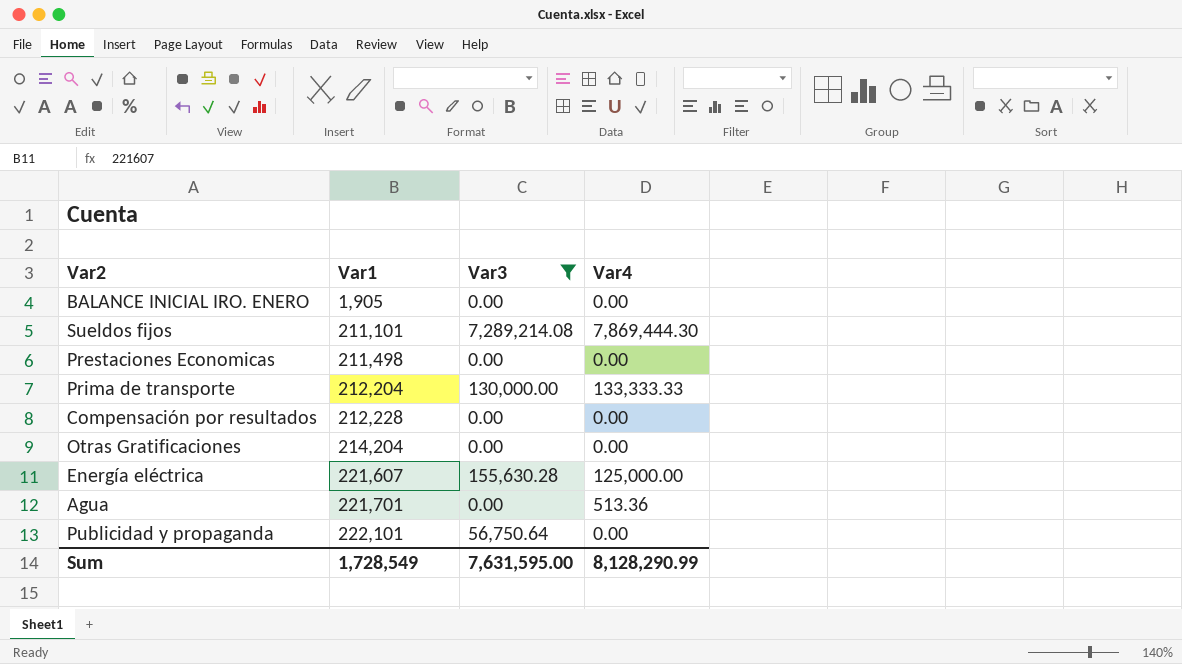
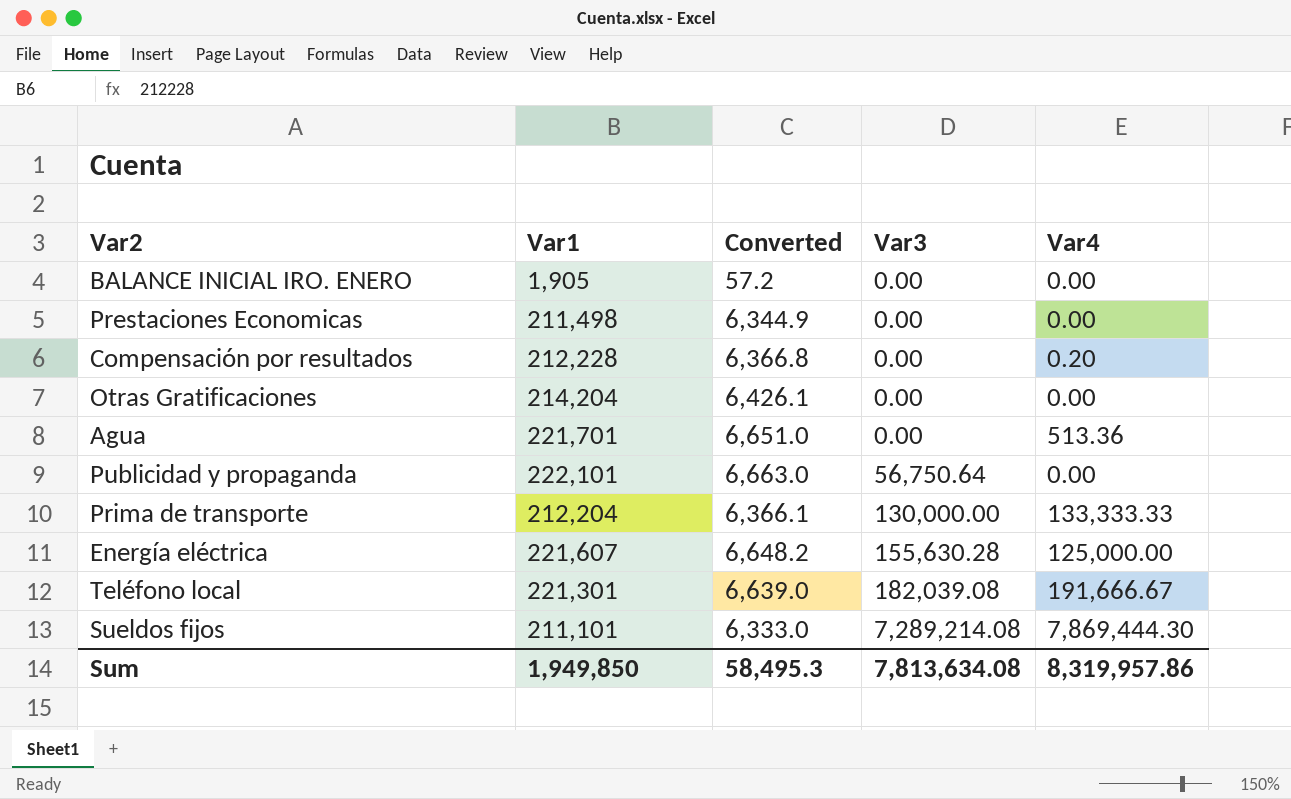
filter: Var3 != 182,039.08 -> none
row order: Var1 ascending -> Var3 ascending
column Converted | formula: none -> [Var1] * 0.03
Compensación por resultados | Var4: 0.00 -> 0.20
Sum | Var1: 1,728,549 -> 1,949,850
Sum | Var3: 7,631,595.00 -> 7,813,634.08
Sum | Var4: 8,128,290.99 -> 8,319,957.86

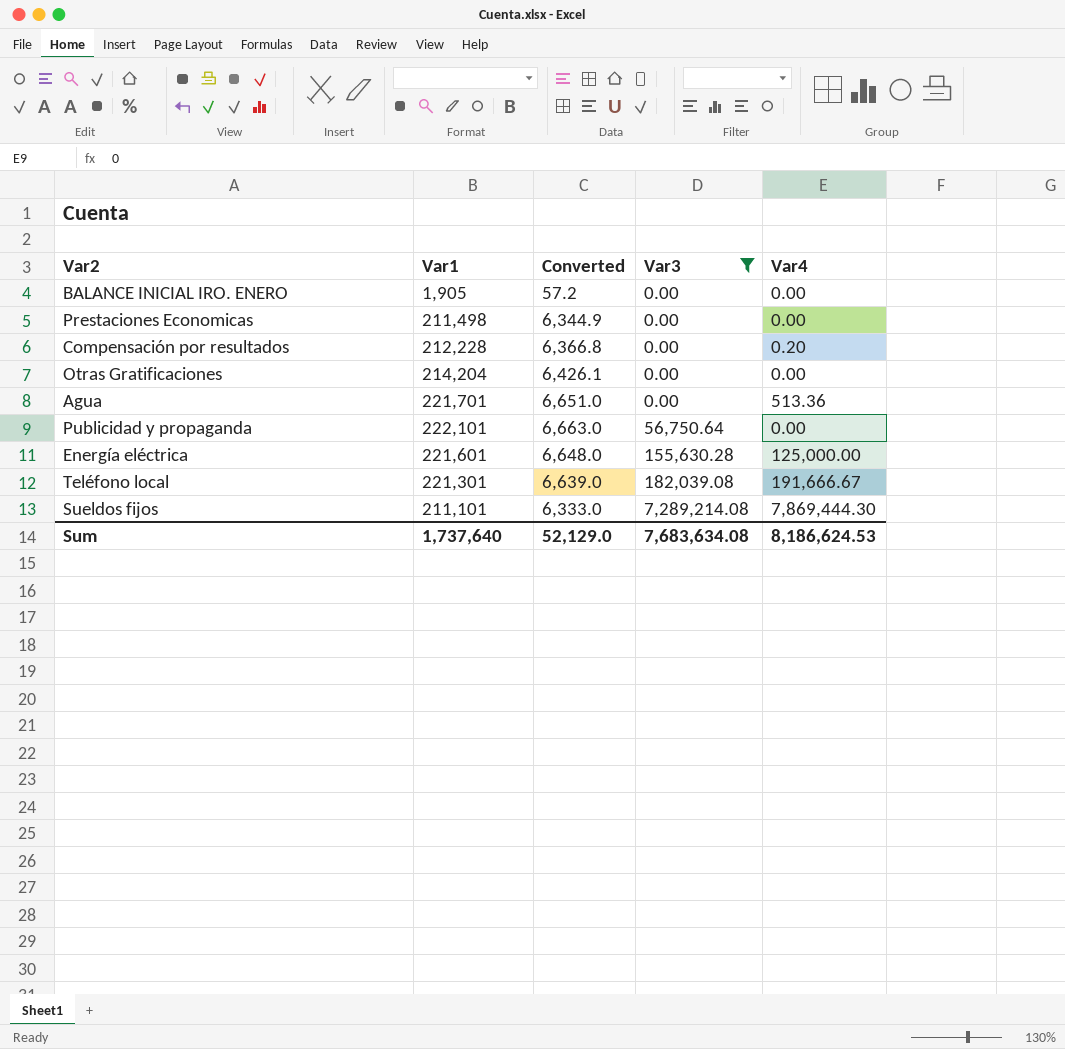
filter: none -> Var3 != 130,000.00
Energía eléctrica | Var1: 221,607 -> 221,601
Energía eléctrica | Converted: 6,648.2 -> 6,648.0
Sum | Var1: 1,949,850 -> 1,737,640
Sum | Converted: 58,495.3 -> 52,129.0
Sum | Var3: 7,813,634.08 -> 7,683,634.08
Sum | Var4: 8,319,957.86 -> 8,186,624.53

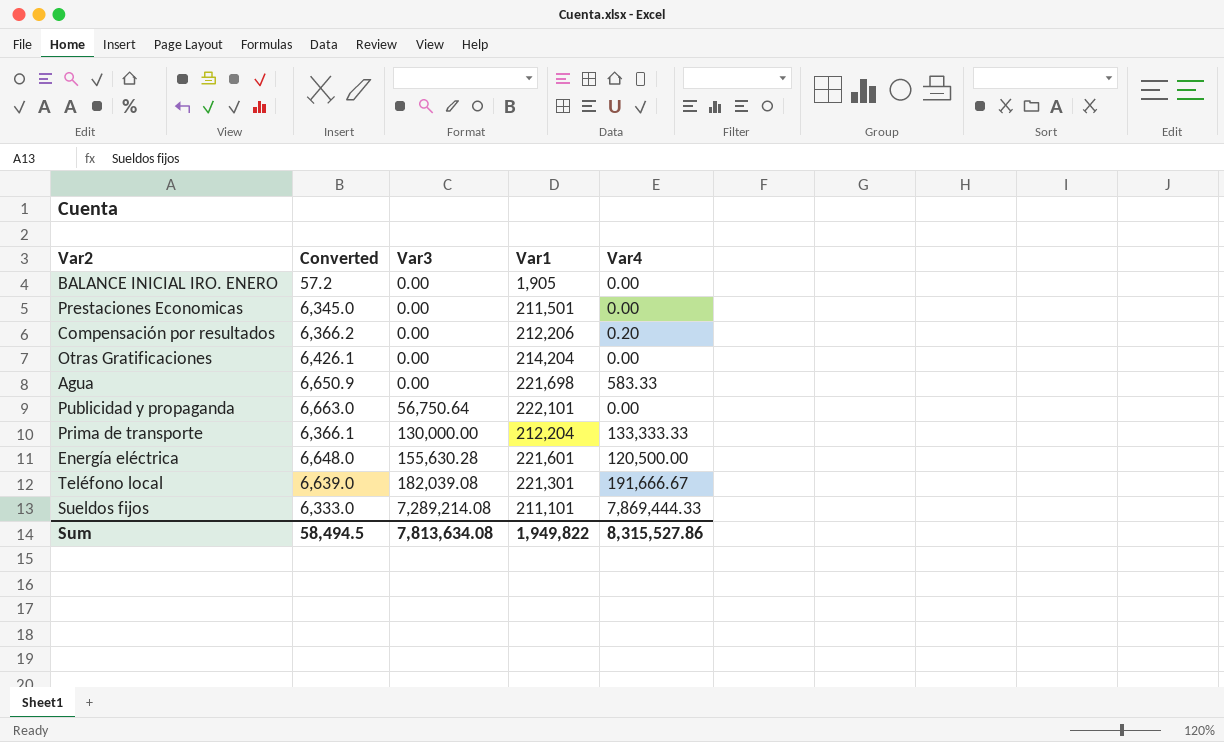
filter: Var3 != 130,000.00 -> none
column Var1 | position: 2 -> 4
Prestaciones Economicas | Converted: 6,344.9 -> 6,345.0
Prestaciones Economicas | Var1: 211,498 -> 211,501
Compensación por resultados | Converted: 6,366.8 -> 6,366.2
Compensación por resultados | Var1: 212,228 -> 212,206
Agua | Converted: 6,651.0 -> 6,650.9
Agua | Var1: 221,701 -> 221,698
Agua | Var4: 513.36 -> 583.33
Energía eléctrica | Var4: 125,000.00 -> 120,500.00
Sueldos fijos | Var4: 7,869,444.30 -> 7,869,444.33
Sum | Converted: 52,129.0 -> 58,494.5
Sum | Var3: 7,683,634.08 -> 7,813,634.08
Sum | Var1: 1,737,640 -> 1,949,822
Sum | Var4: 8,186,624.53 -> 8,315,527.86

